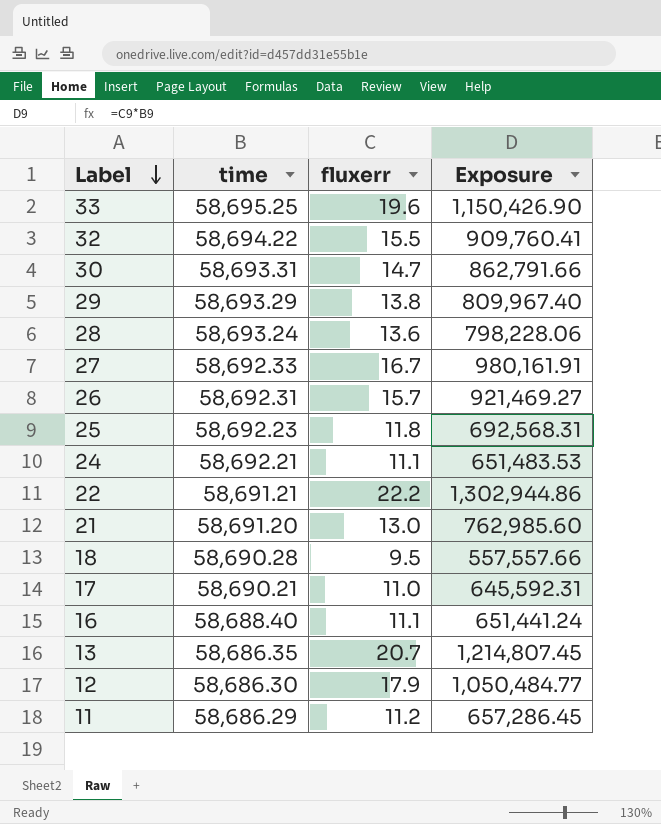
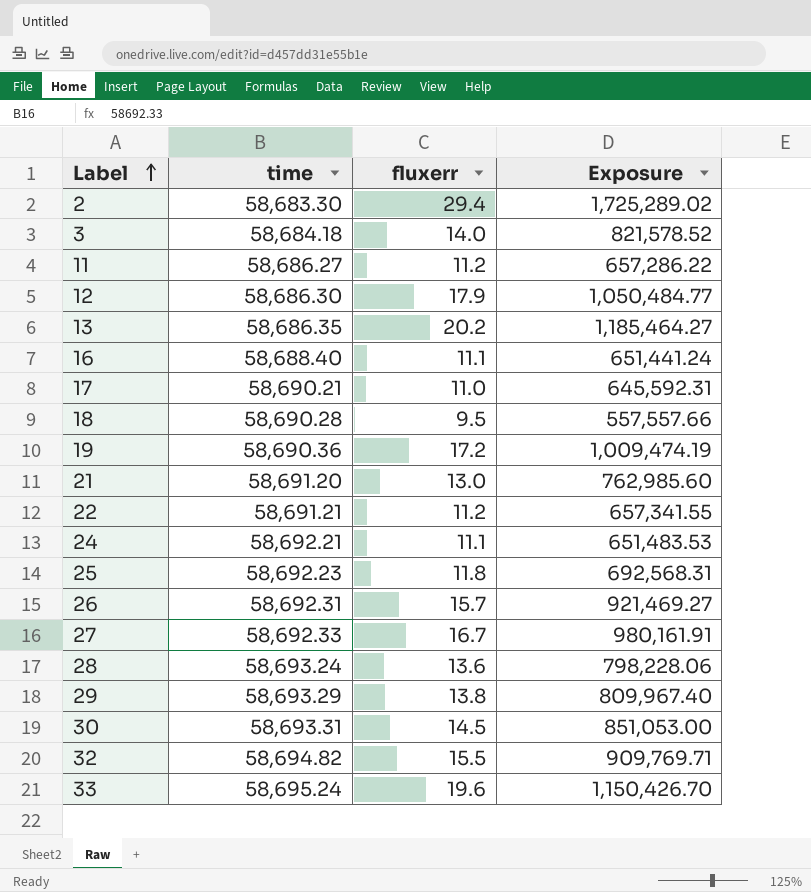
row order: Label descending -> Label ascending
row 2: none -> 58,683.30 | 29.4 | 1,725,289.02
row 3: none -> 58,684.18 | 14.0 | 821,578.52
11 | time: 58,686.29 -> 58,686.27
11 | Exposure: 657,286.45 -> 657,286.22
13 | fluxerr: 20.7 -> 20.2
13 | Exposure: 1,214,807.45 -> 1,185,464.27
row 19: none -> 58,690.36 | 17.2 | 1,009,474.19
22 | fluxerr: 22.2 -> 11.2
22 | Exposure: 1,302,944.86 -> 657,341.55
30 | fluxerr: 14.7 -> 14.5
30 | Exposure: 862,791.66 -> 851,053.00
32 | time: 58,694.22 -> 58,694.82
32 | Exposure: 909,760.41 -> 909,769.71
33 | time: 58,695.25 -> 58,695.24
33 | Exposure: 1,150,426.90 -> 1,150,426.70

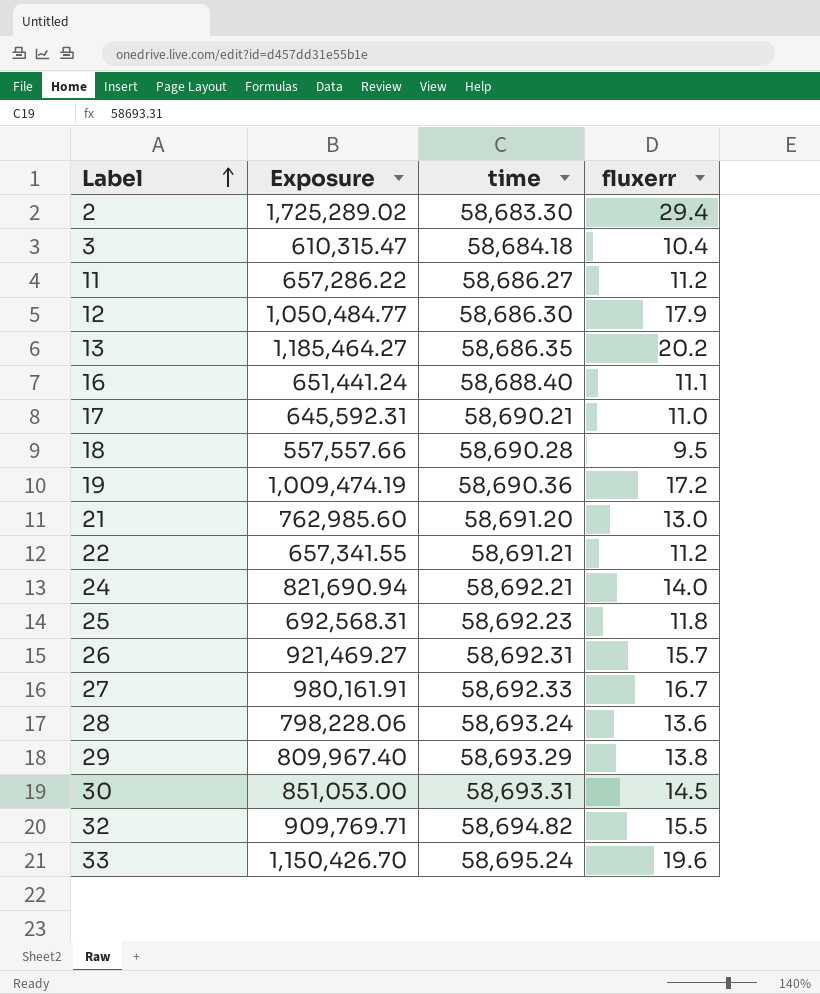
column Exposure | position: 4 -> 2
3 | Exposure: 821,578.52 -> 610,315.47
3 | fluxerr: 14.0 -> 10.4
24 | Exposure: 651,483.53 -> 821,690.94
24 | fluxerr: 11.1 -> 14.0

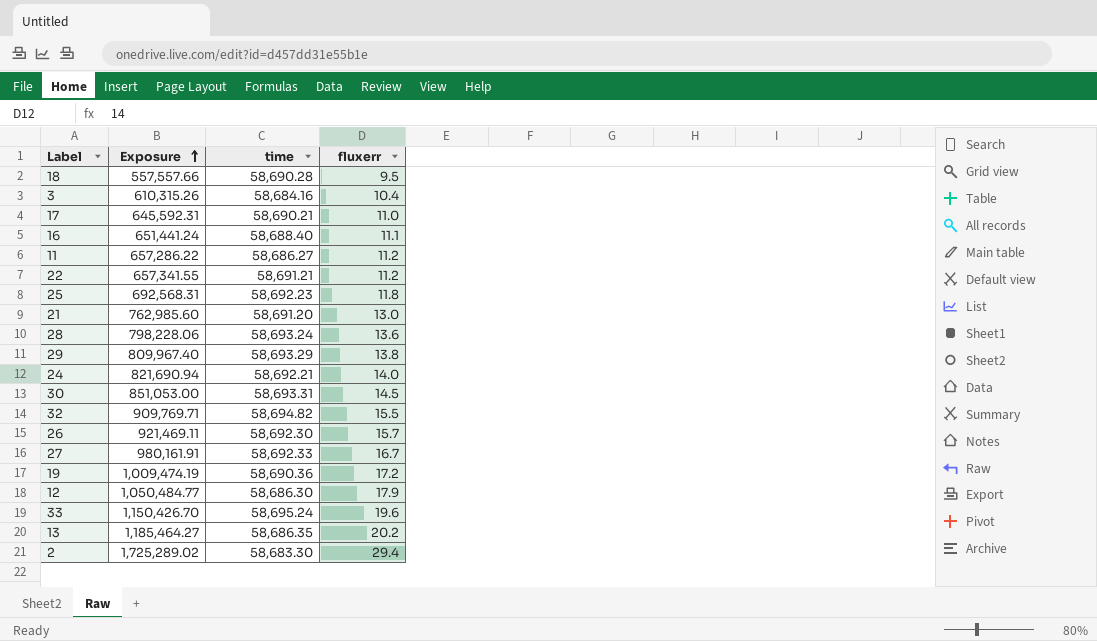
row order: Label ascending -> Exposure ascending
3 | Exposure: 610,315.47 -> 610,315.26
3 | time: 58,684.18 -> 58,684.16
26 | Exposure: 921,469.27 -> 921,469.11
26 | time: 58,692.31 -> 58,692.30

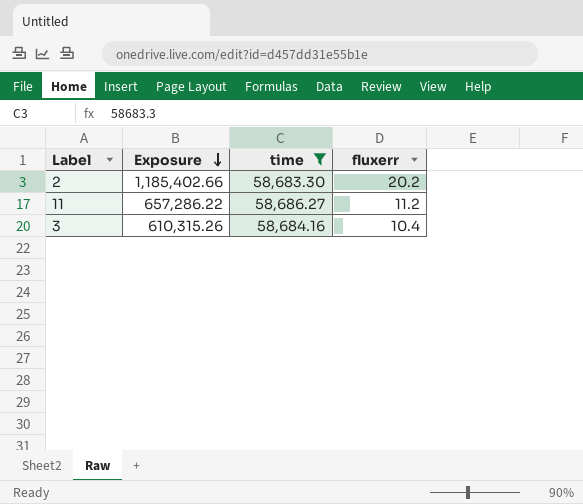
filter: none -> time <= 58,686.27
row order: Exposure ascending -> Exposure descending
2 | Exposure: 1,725,289.02 -> 1,185,402.66
2 | fluxerr: 29.4 -> 20.2

